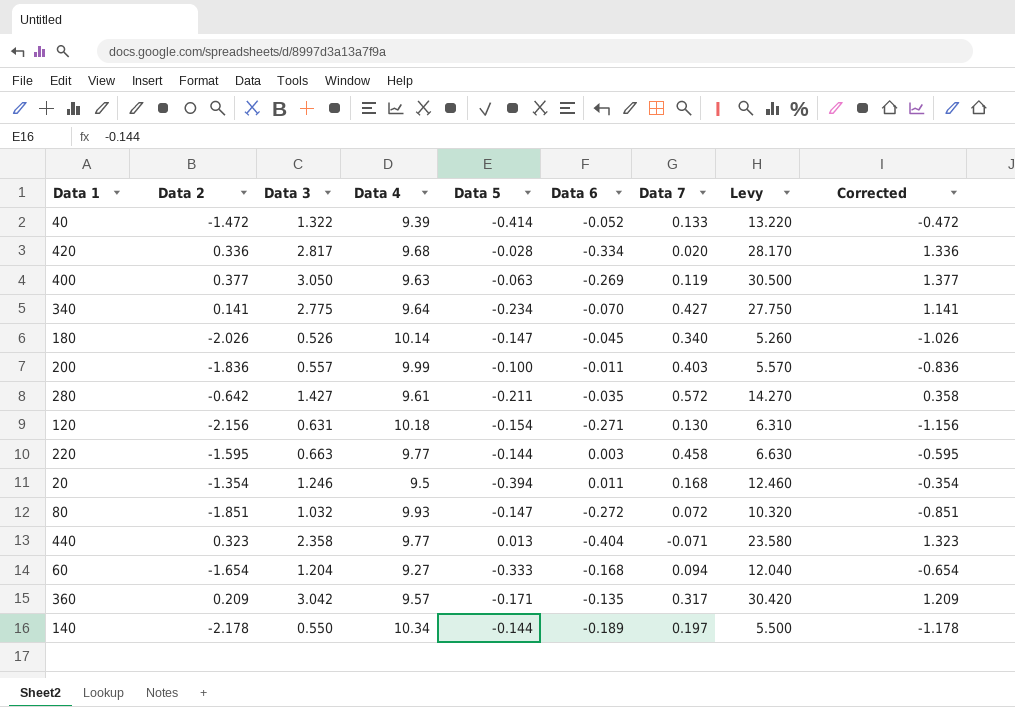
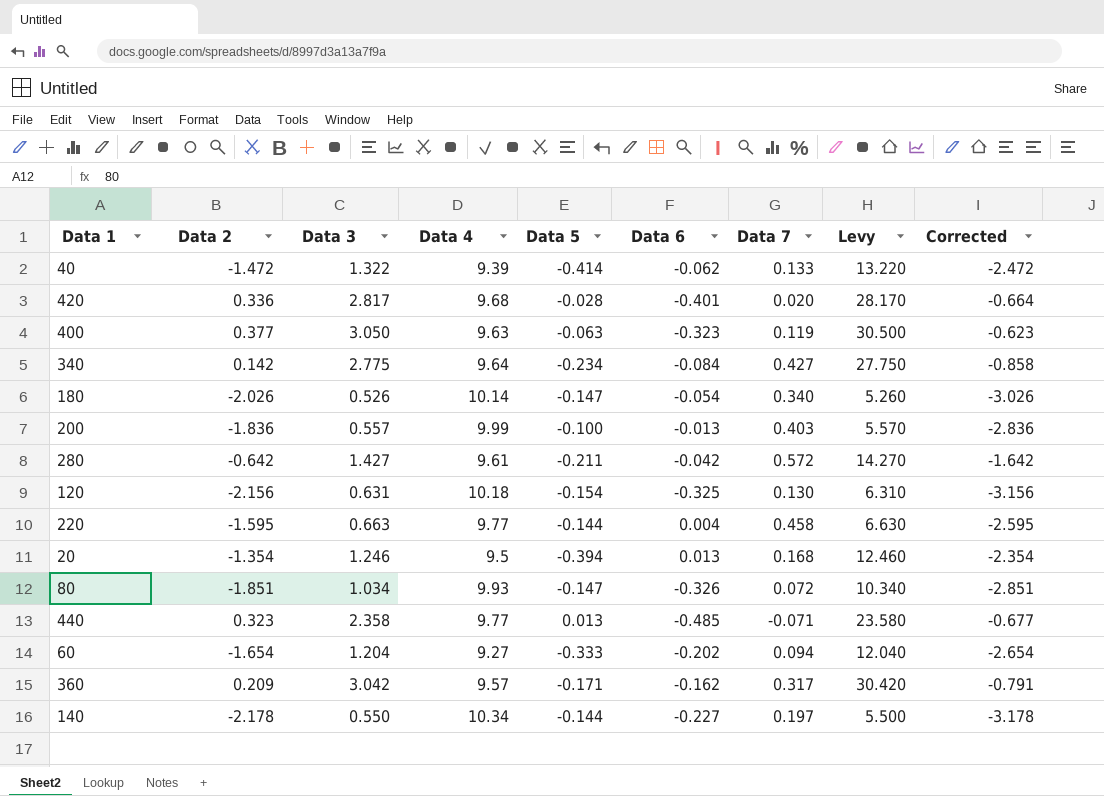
column Corrected | formula: [Data 2] + 1 -> [Data 2] - 1
40 | Data 6: -0.052 -> -0.062
420 | Data 6: -0.334 -> -0.401
400 | Data 6: -0.269 -> -0.323
340 | Data 2: 0.141 -> 0.142
340 | Data 6: -0.070 -> -0.084
180 | Data 6: -0.045 -> -0.054
200 | Data 6: -0.011 -> -0.013
280 | Data 6: -0.035 -> -0.042
120 | Data 6: -0.271 -> -0.325
220 | Data 6: 0.003 -> 0.004
20 | Data 6: 0.011 -> 0.013
80 | Data 3: 1.032 -> 1.034
80 | Data 6: -0.272 -> -0.326
80 | Levy: 10.320 -> 10.340
440 | Data 6: -0.404 -> -0.485
60 | Data 6: -0.168 -> -0.202
360 | Data 6: -0.135 -> -0.162
140 | Data 6: -0.189 -> -0.227

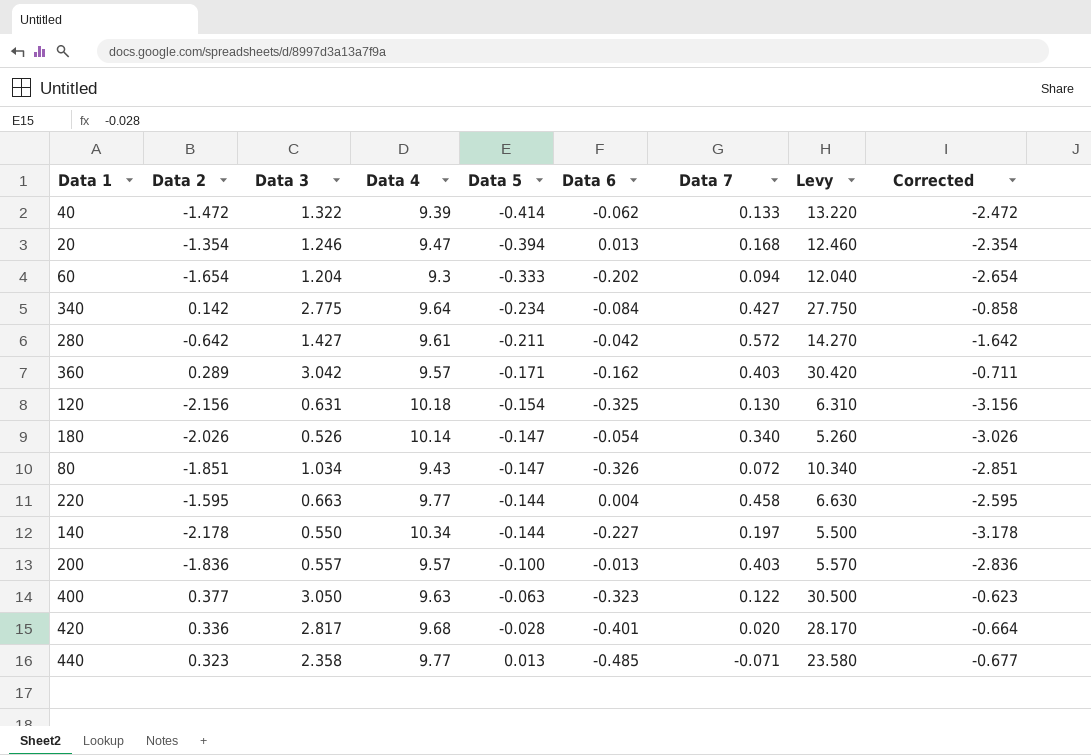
row order: none -> Data 5 ascending
20 | Data 4: 9.5 -> 9.47
60 | Data 4: 9.27 -> 9.3
360 | Data 2: 0.209 -> 0.289
360 | Data 7: 0.317 -> 0.403
360 | Corrected: -0.791 -> -0.711
80 | Data 4: 9.93 -> 9.43
200 | Data 4: 9.99 -> 9.57
400 | Data 7: 0.119 -> 0.122

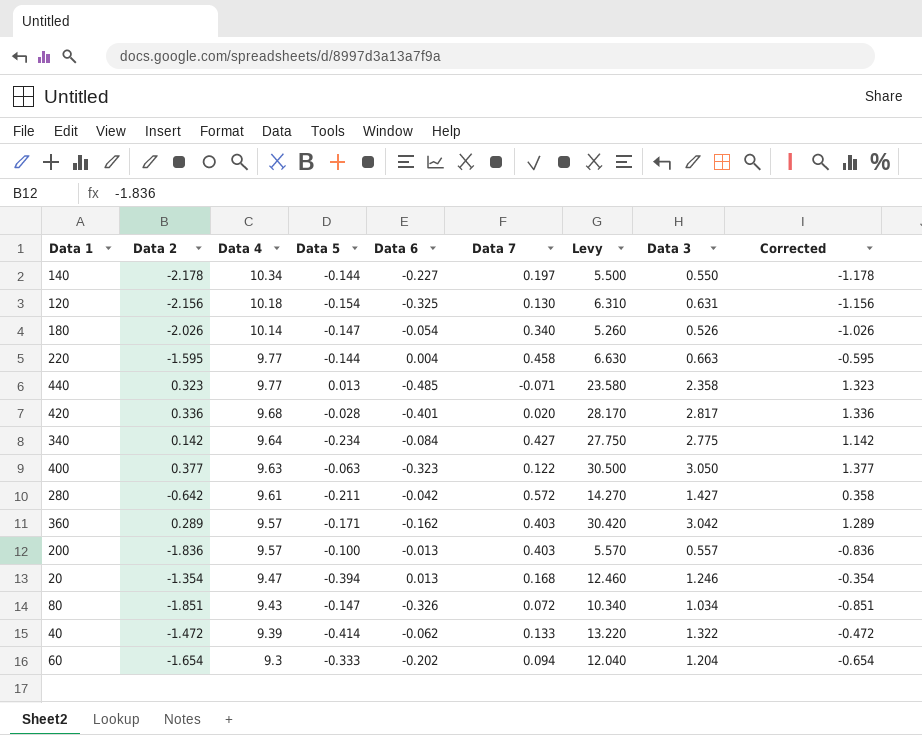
row order: Data 5 ascending -> Data 4 descending
column Data 3 | position: 3 -> 8
column Corrected | formula: [Data 2] - 1 -> [Data 2] + 1

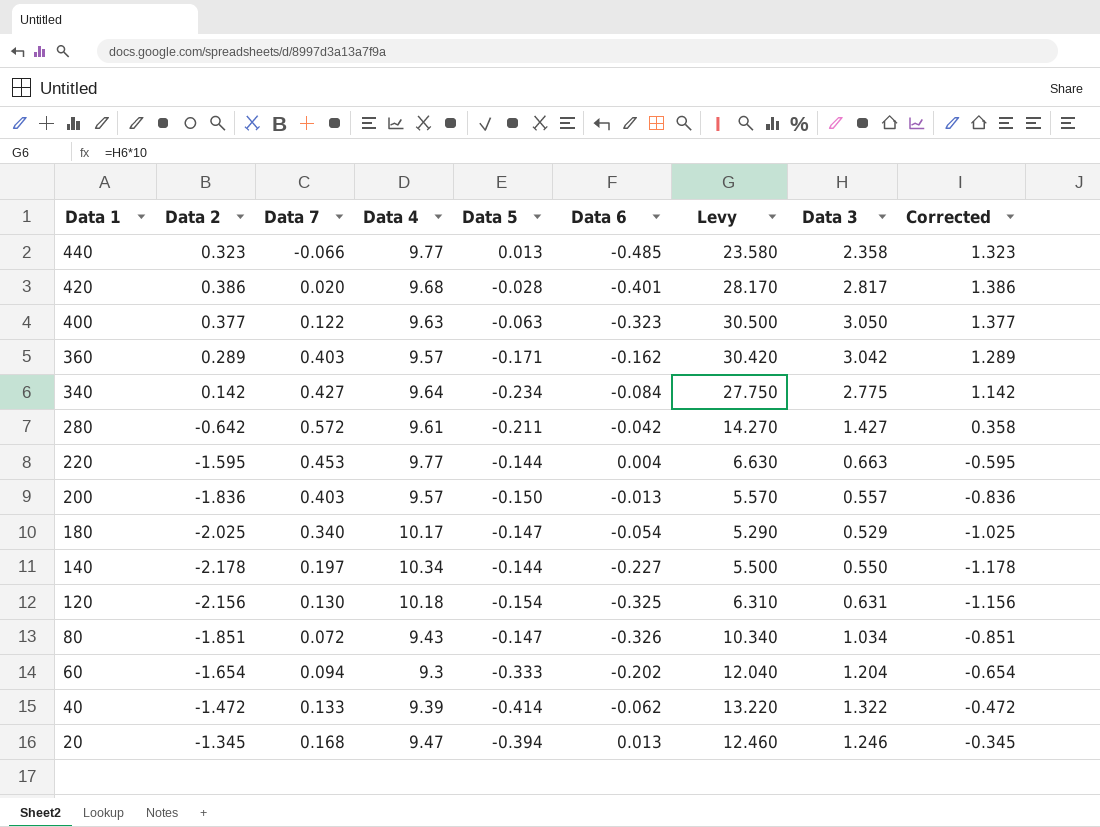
row order: Data 4 descending -> Data 1 descending
column Data 7 | position: 6 -> 3
440 | Data 7: -0.071 -> -0.066
420 | Data 2: 0.336 -> 0.386
420 | Corrected: 1.336 -> 1.386
220 | Data 7: 0.458 -> 0.453
200 | Data 5: -0.100 -> -0.150
180 | Data 2: -2.026 -> -2.025
180 | Data 4: 10.14 -> 10.17
180 | Levy: 5.260 -> 5.290
180 | Data 3: 0.526 -> 0.529
180 | Corrected: -1.026 -> -1.025
20 | Data 2: -1.354 -> -1.345
20 | Corrected: -0.354 -> -0.345

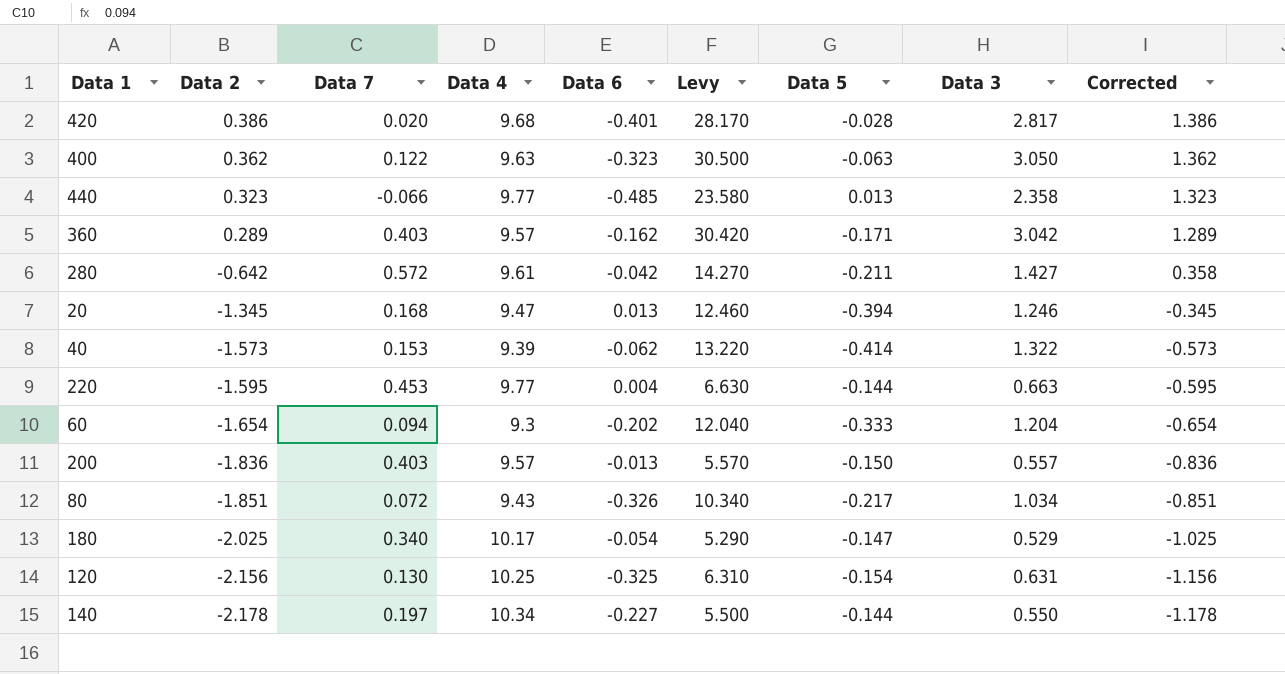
row order: Data 1 descending -> Data 2 descending
column Data 5 | position: 5 -> 7
row 340: 0.142 | 0.427 | 9.64 | -0.234 | -0.084 | 27.750 | 2.775 | 1.142 -> none
400 | Data 2: 0.377 -> 0.362
400 | Corrected: 1.377 -> 1.362
40 | Data 2: -1.472 -> -1.573
40 | Data 7: 0.133 -> 0.153
40 | Corrected: -0.472 -> -0.573
80 | Data 5: -0.147 -> -0.217
120 | Data 4: 10.18 -> 10.25

